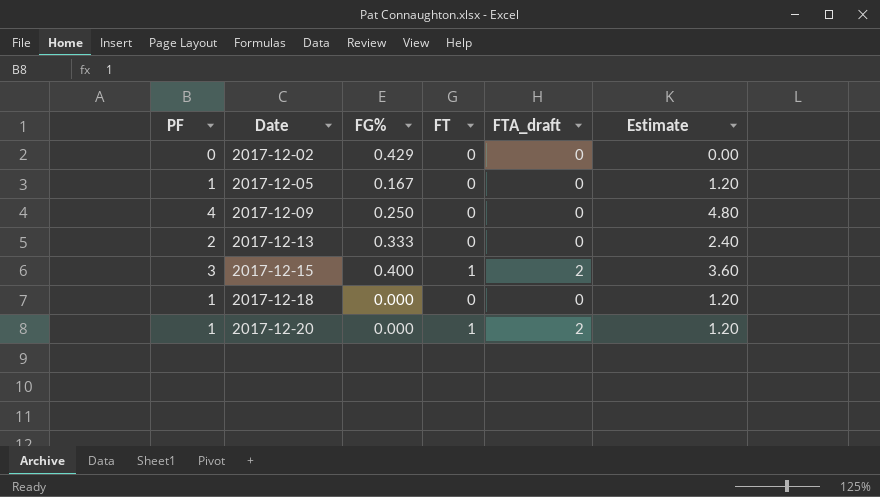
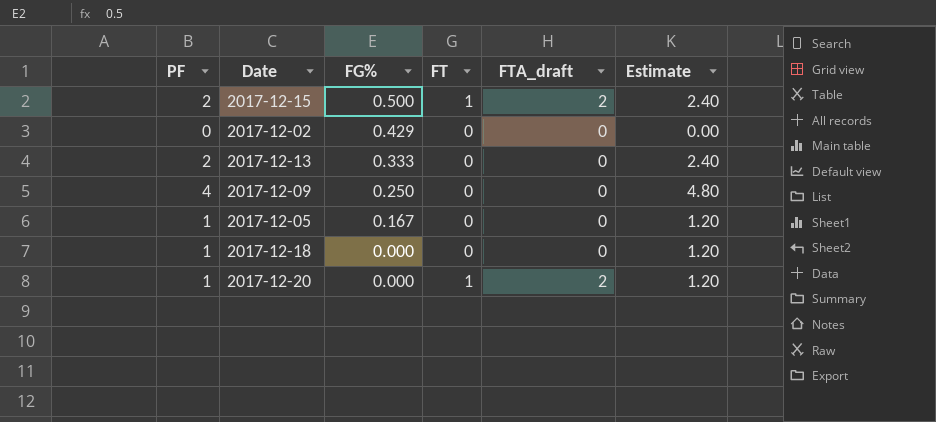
row order: Date ascending -> FG% descending
2017-12-15 | PF: 3 -> 2
2017-12-15 | FG%: 0.400 -> 0.500
2017-12-15 | Estimate: 3.60 -> 2.40

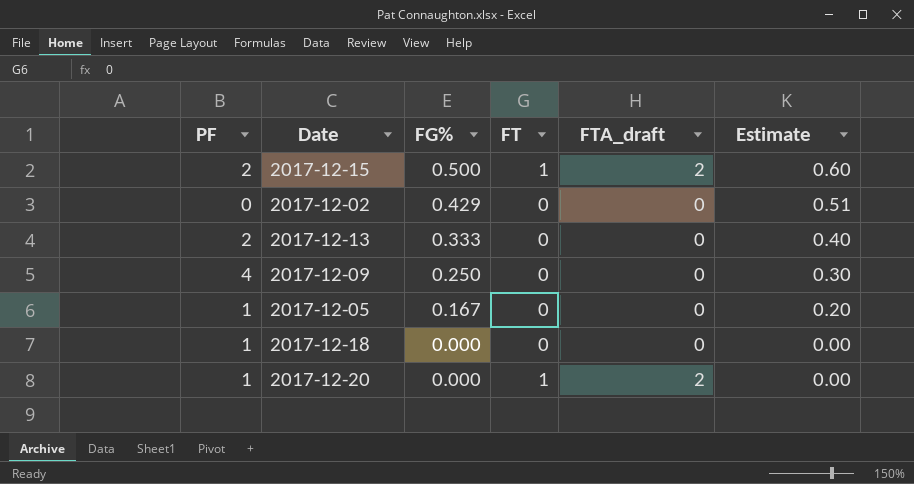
column Estimate | formula: [PF] * 1.2 -> [FG%] * 1.2

